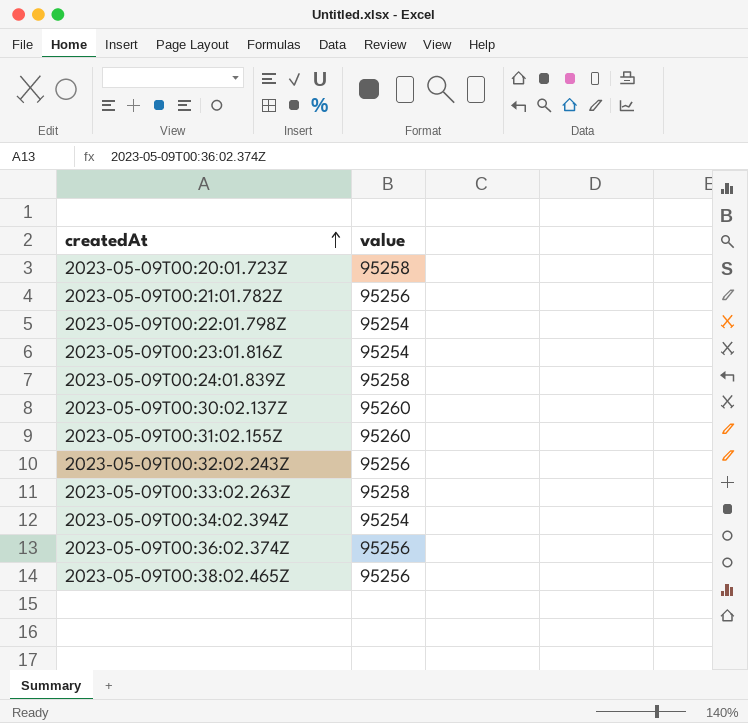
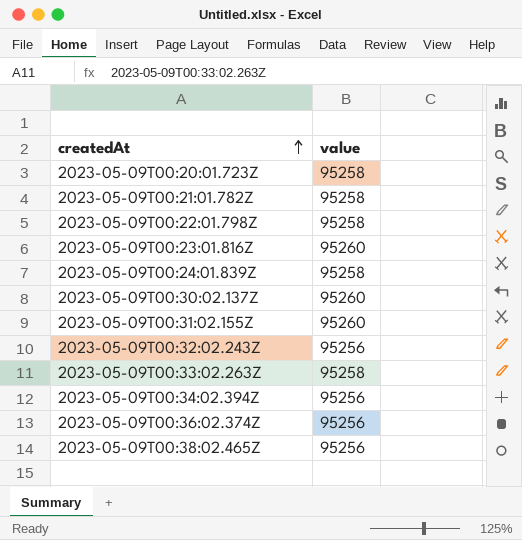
2023-05-09T00:21:01.782Z | value: 95256 -> 95258
2023-05-09T00:22:01.798Z | value: 95254 -> 95258
2023-05-09T00:23:01.816Z | value: 95254 -> 95260
2023-05-09T00:34:02.394Z | value: 95254 -> 95256

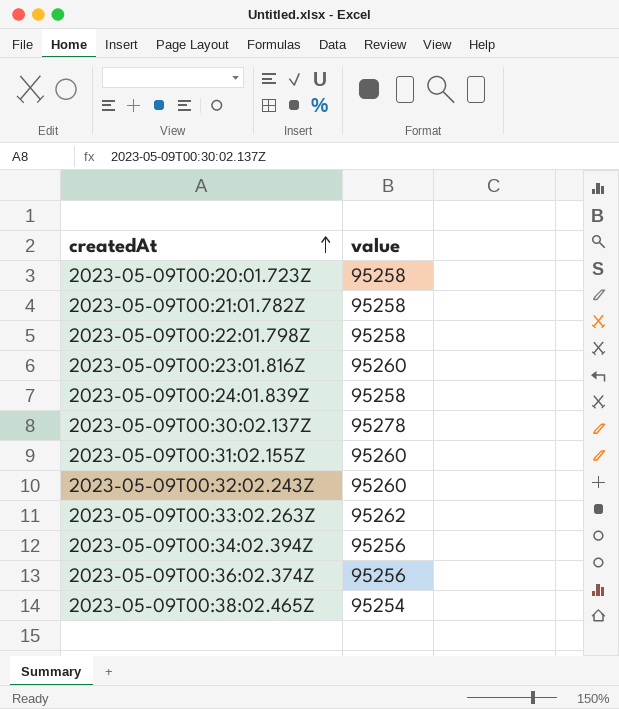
2023-05-09T00:30:02.137Z | value: 95260 -> 95278
2023-05-09T00:32:02.243Z | value: 95256 -> 95260
2023-05-09T00:33:02.263Z | value: 95258 -> 95262
2023-05-09T00:38:02.465Z | value: 95256 -> 95254

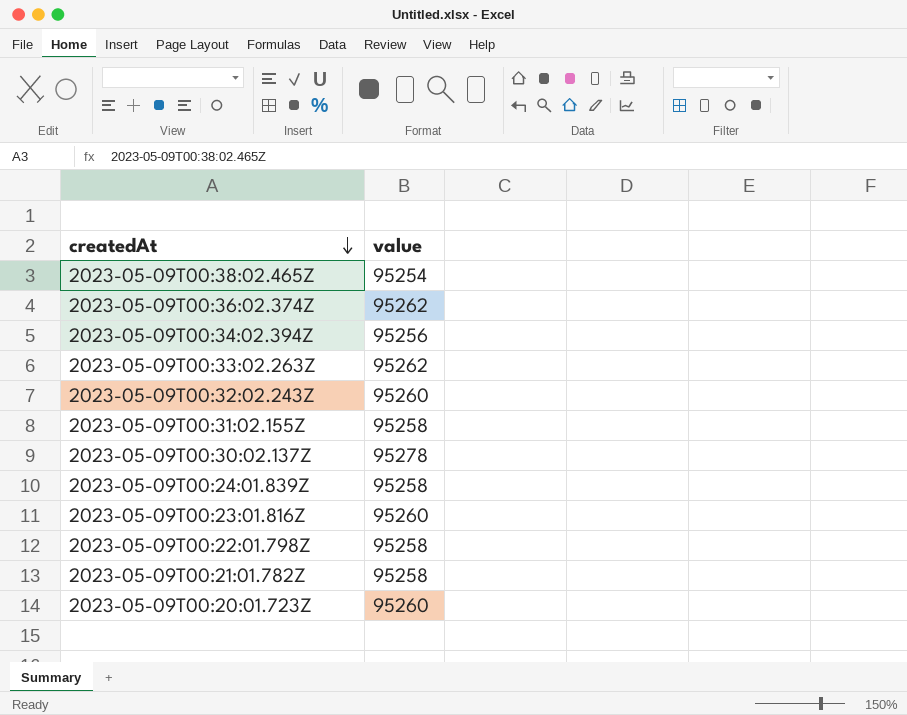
row order: createdAt ascending -> createdAt descending
2023-05-09T00:36:02.374Z | value: 95256 -> 95262
2023-05-09T00:31:02.155Z | value: 95260 -> 95258
2023-05-09T00:20:01.723Z | value: 95258 -> 95260

